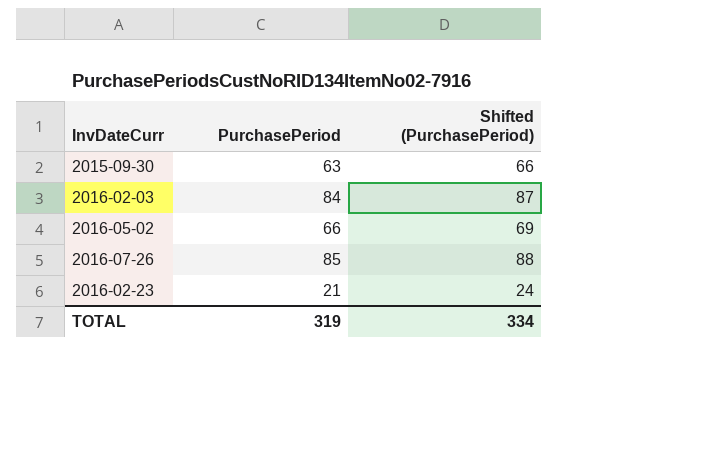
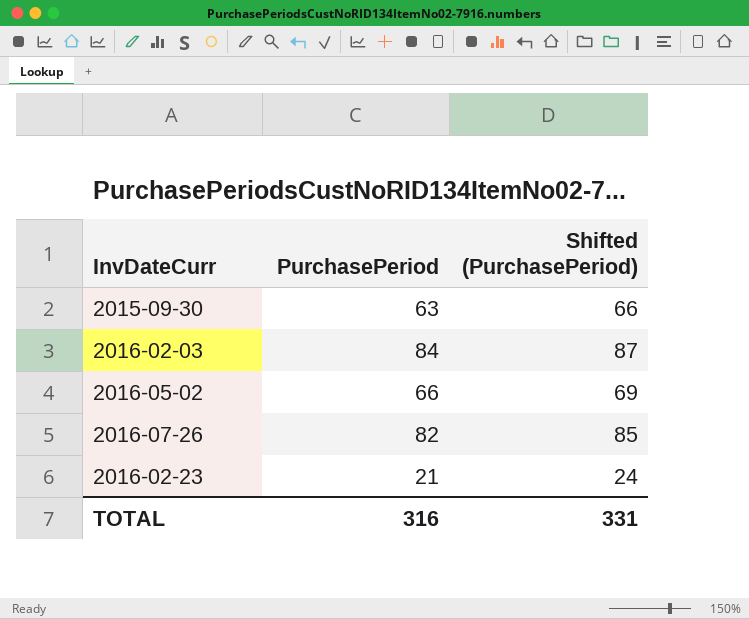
2016-07-26 | PurchasePeriod: 85 -> 82
2016-07-26 | Shifted (PurchasePeriod): 88 -> 85
TOTAL | PurchasePeriod: 319 -> 316
TOTAL | Shifted (PurchasePeriod): 334 -> 331

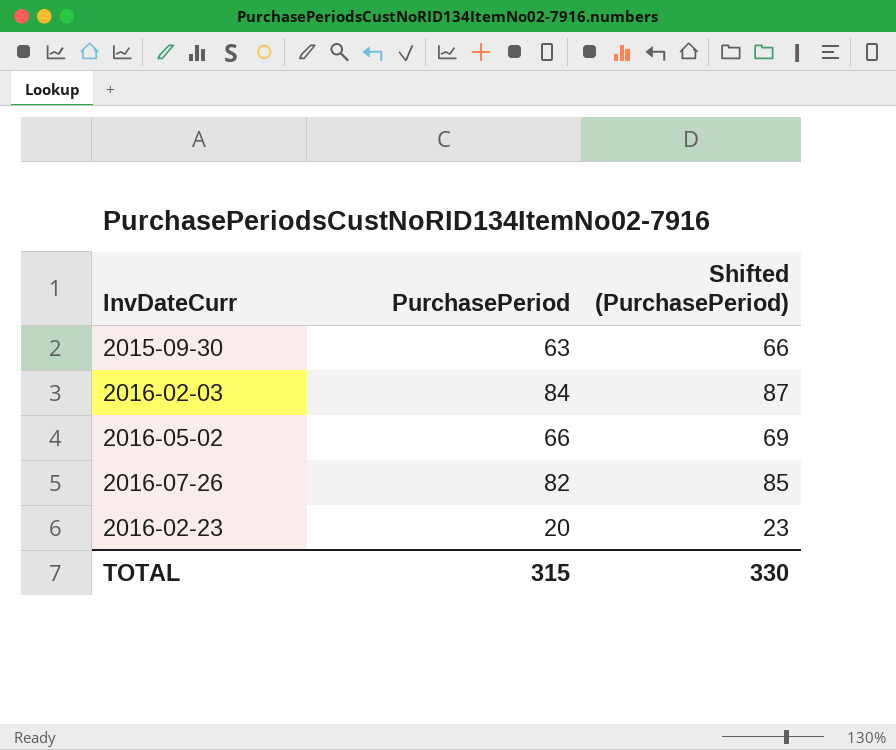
2016-02-23 | PurchasePeriod: 21 -> 20
2016-02-23 | Shifted (PurchasePeriod): 24 -> 23
TOTAL | PurchasePeriod: 316 -> 315
TOTAL | Shifted (PurchasePeriod): 331 -> 330

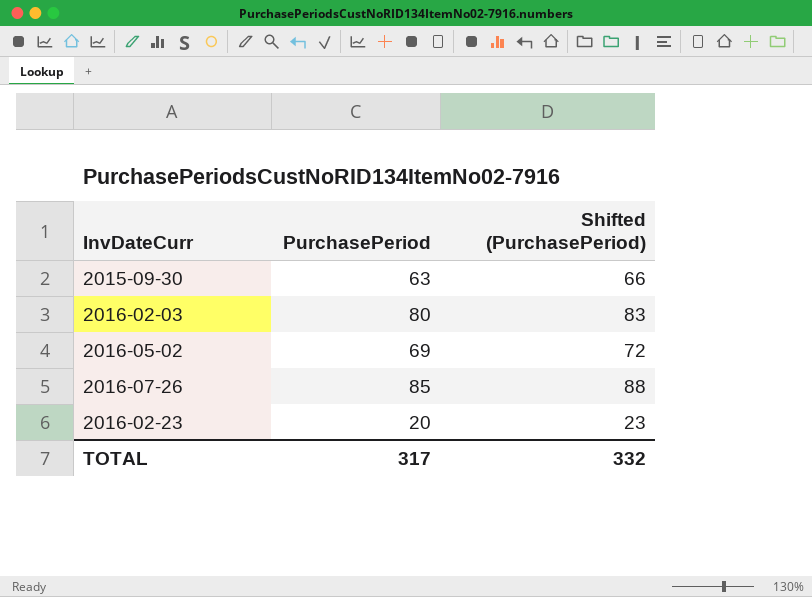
2016-02-03 | PurchasePeriod: 84 -> 80
2016-02-03 | Shifted (PurchasePeriod): 87 -> 83
2016-05-02 | PurchasePeriod: 66 -> 69
2016-05-02 | Shifted (PurchasePeriod): 69 -> 72
2016-07-26 | PurchasePeriod: 82 -> 85
2016-07-26 | Shifted (PurchasePeriod): 85 -> 88
TOTAL | PurchasePeriod: 315 -> 317
TOTAL | Shifted (PurchasePeriod): 330 -> 332

